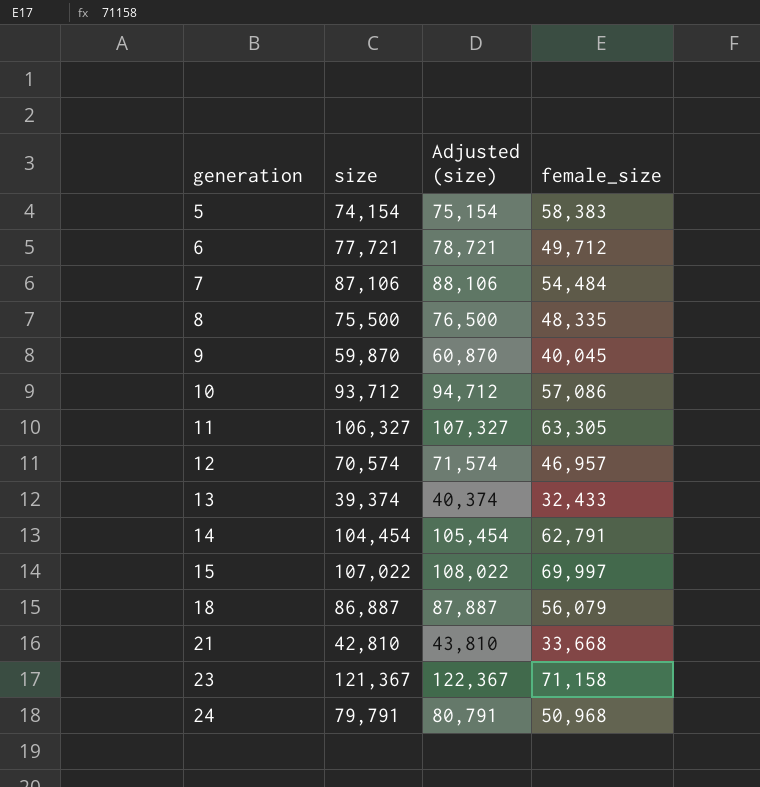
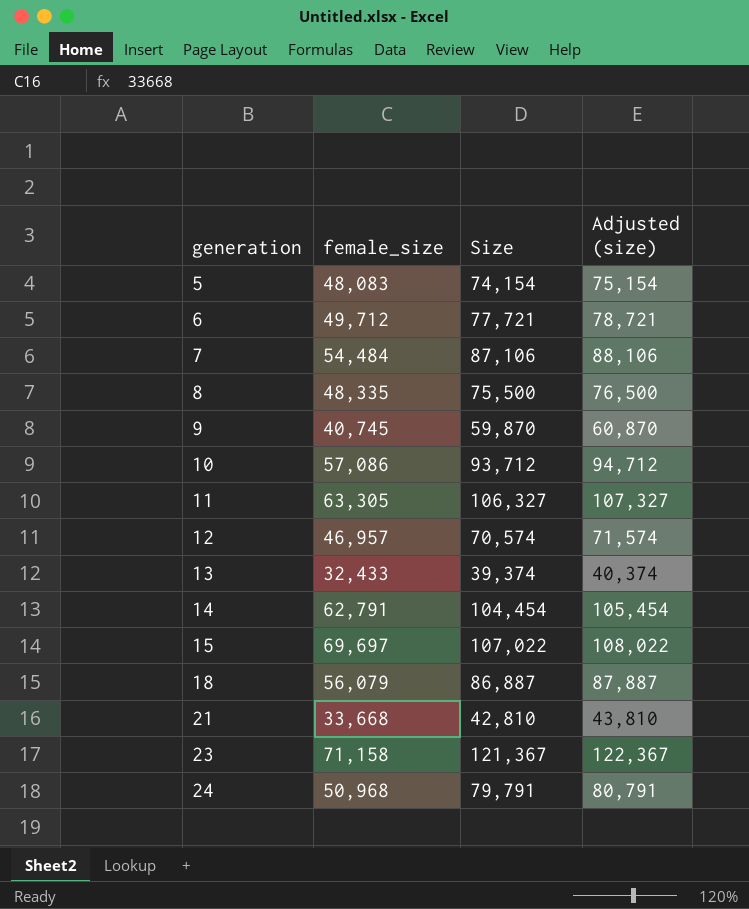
column female_size | position: 4 -> 2
column name: size -> Size
5 | female_size: 58,383 -> 48,083
9 | female_size: 40,045 -> 40,745
15 | female_size: 69,997 -> 69,697

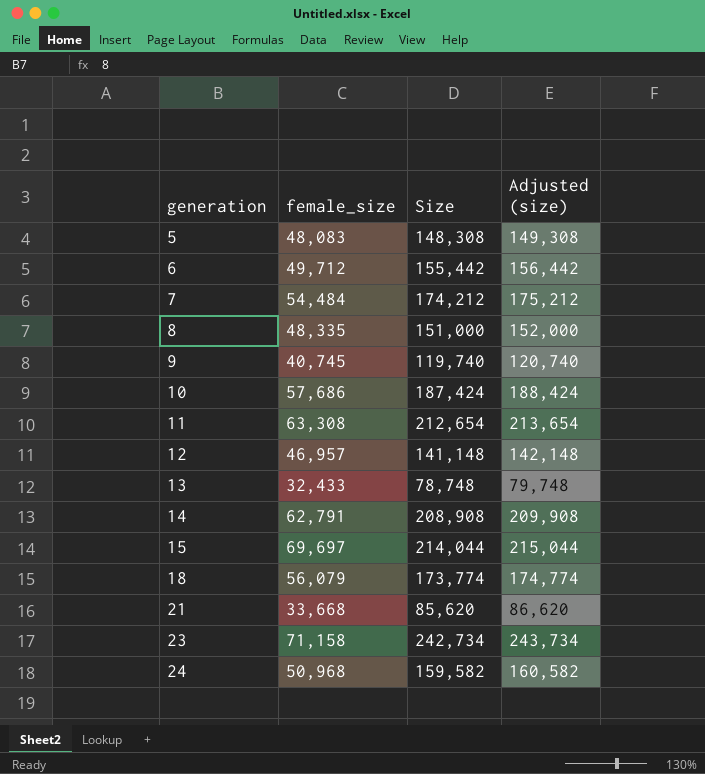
5 | Size: 74,154 -> 148,308
5 | Adjusted (size): 75,154 -> 149,308
6 | Size: 77,721 -> 155,442
6 | Adjusted (size): 78,721 -> 156,442
7 | Size: 87,106 -> 174,212
7 | Adjusted (size): 88,106 -> 175,212
8 | Size: 75,500 -> 151,000
8 | Adjusted (size): 76,500 -> 152,000
9 | Size: 59,870 -> 119,740
9 | Adjusted (size): 60,870 -> 120,740
10 | female_size: 57,086 -> 57,686
10 | Size: 93,712 -> 187,424
10 | Adjusted (size): 94,712 -> 188,424
11 | female_size: 63,305 -> 63,308
11 | Size: 106,327 -> 212,654
11 | Adjusted (size): 107,327 -> 213,654
12 | Size: 70,574 -> 141,148
12 | Adjusted (size): 71,574 -> 142,148
13 | Size: 39,374 -> 78,748
13 | Adjusted (size): 40,374 -> 79,748
14 | Size: 104,454 -> 208,908
14 | Adjusted (size): 105,454 -> 209,908
15 | Size: 107,022 -> 214,044
15 | Adjusted (size): 108,022 -> 215,044
18 | Size: 86,887 -> 173,774
18 | Adjusted (size): 87,887 -> 174,774
21 | Size: 42,810 -> 85,620
21 | Adjusted (size): 43,810 -> 86,620
23 | Size: 121,367 -> 242,734
23 | Adjusted (size): 122,367 -> 243,734
24 | Size: 79,791 -> 159,582
24 | Adjusted (size): 80,791 -> 160,582

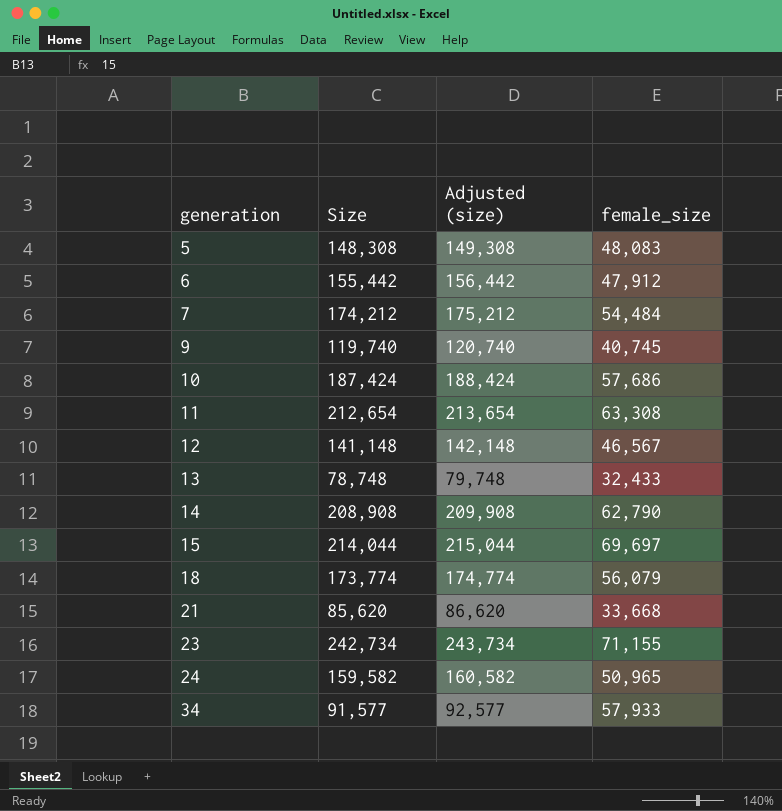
column female_size | position: 2 -> 4
row 8: 48,335 | 151,000 | 152,000 -> none
6 | female_size: 49,712 -> 47,912
12 | female_size: 46,957 -> 46,567
14 | female_size: 62,791 -> 62,790
23 | female_size: 71,158 -> 71,155
24 | female_size: 50,968 -> 50,965
row 34: none -> 91,577 | 92,577 | 57,933

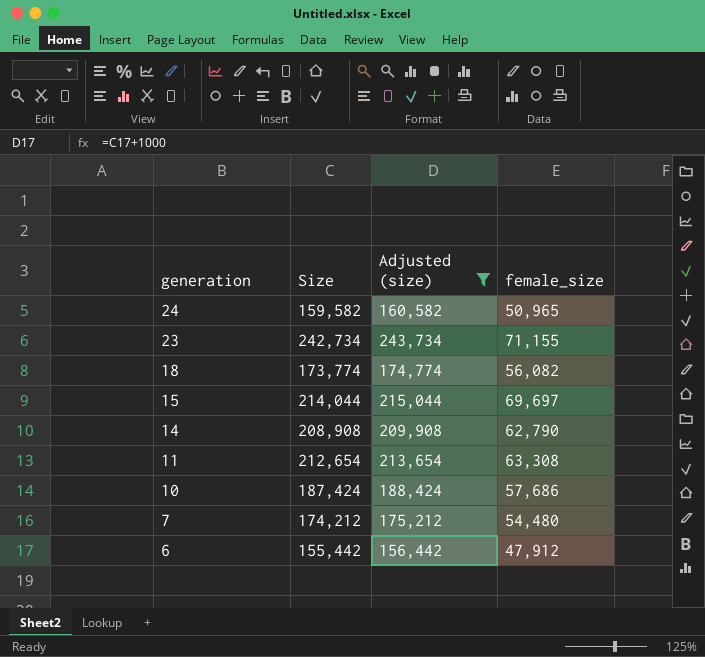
filter: none -> Adjusted (size) >= 156,442
row order: generation ascending -> generation descending
18 | female_size: 56,079 -> 56,082
7 | female_size: 54,484 -> 54,480

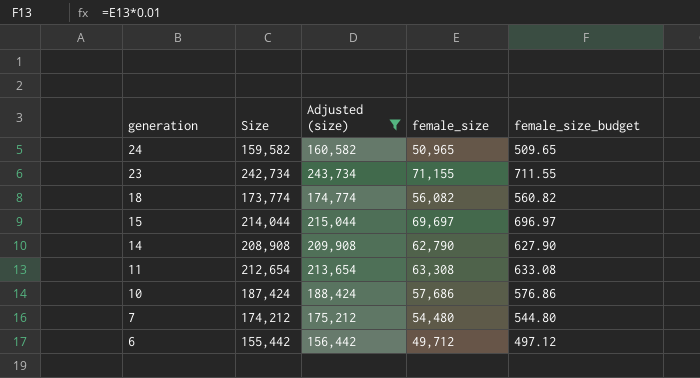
column female_size_budget | formula: none -> [female_size] * 0.01
6 | female_size: 47,912 -> 49,712

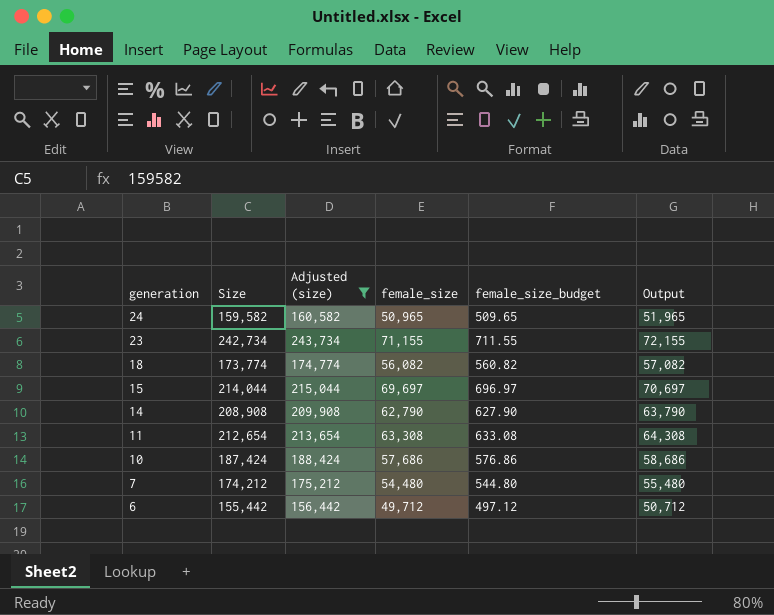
column Output | formula: none -> [female_size] + 1000

